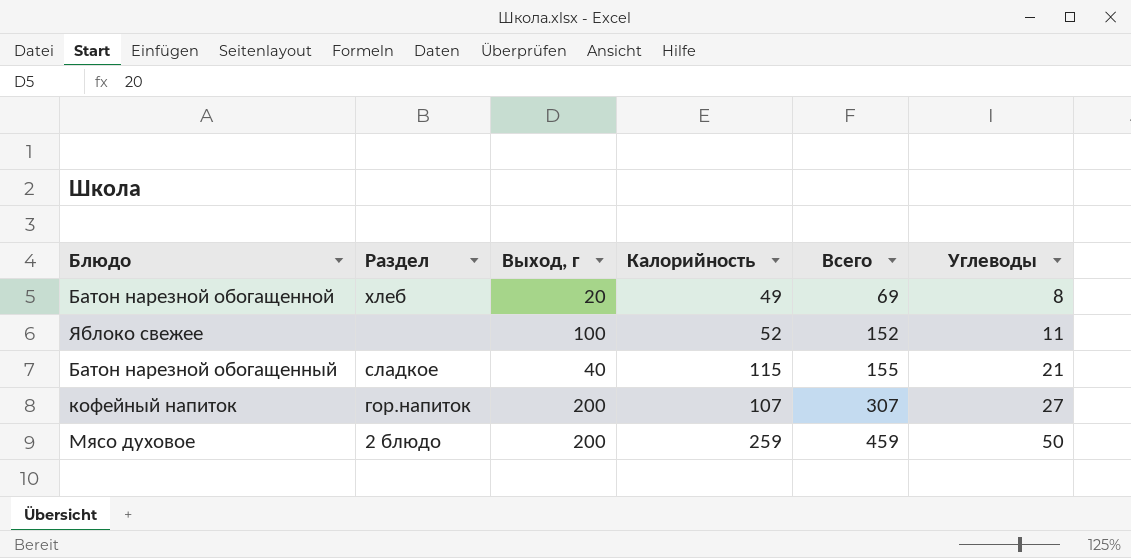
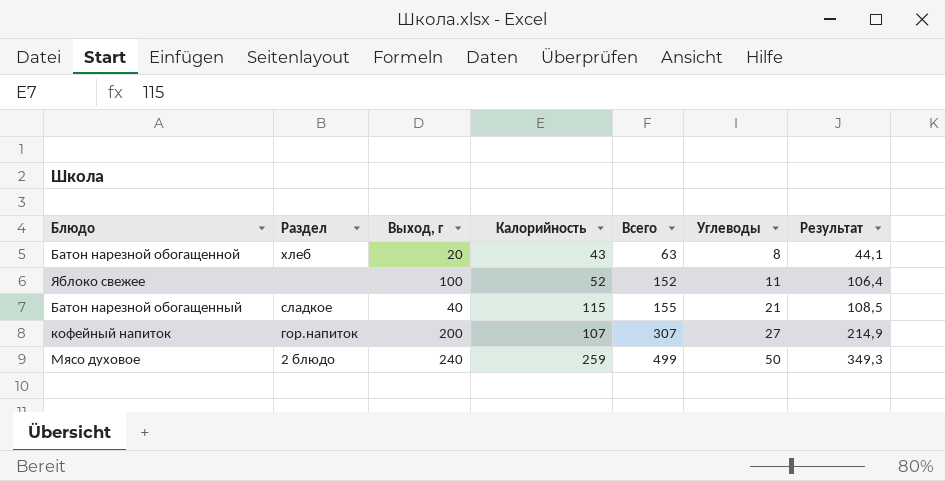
column Результат | formula: none -> [Всего] * 0,7
Батон нарезной обогащенной | Калорийность: 49 -> 43
Батон нарезной обогащенной | Всего: 69 -> 63
Мясо духовое | Выход, г: 200 -> 240
Мясо духовое | Всего: 459 -> 499

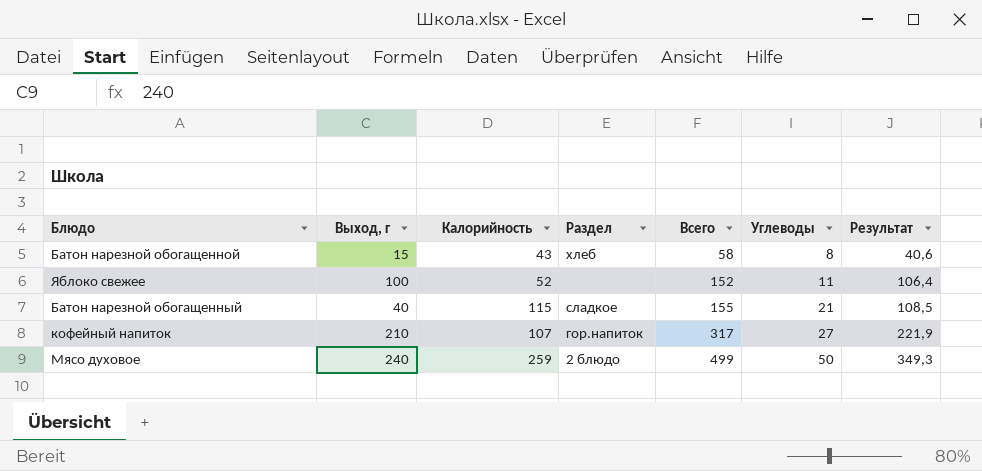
column Раздел | position: 2 -> 4
Батон нарезной обогащенной | Выход, г: 20 -> 15
Батон нарезной обогащенной | Всего: 63 -> 58
Батон нарезной обогащенной | Результат: 44,1 -> 40,6
кофейный напиток | Выход, г: 200 -> 210
кофейный напиток | Всего: 307 -> 317
кофейный напиток | Результат: 214,9 -> 221,9

